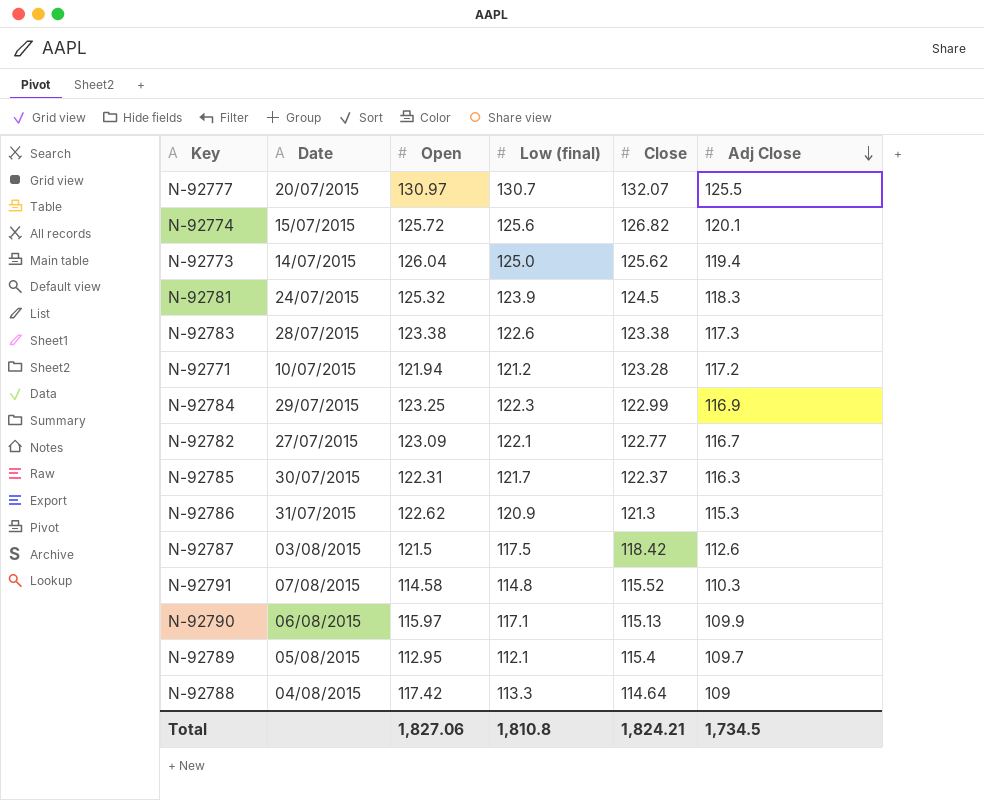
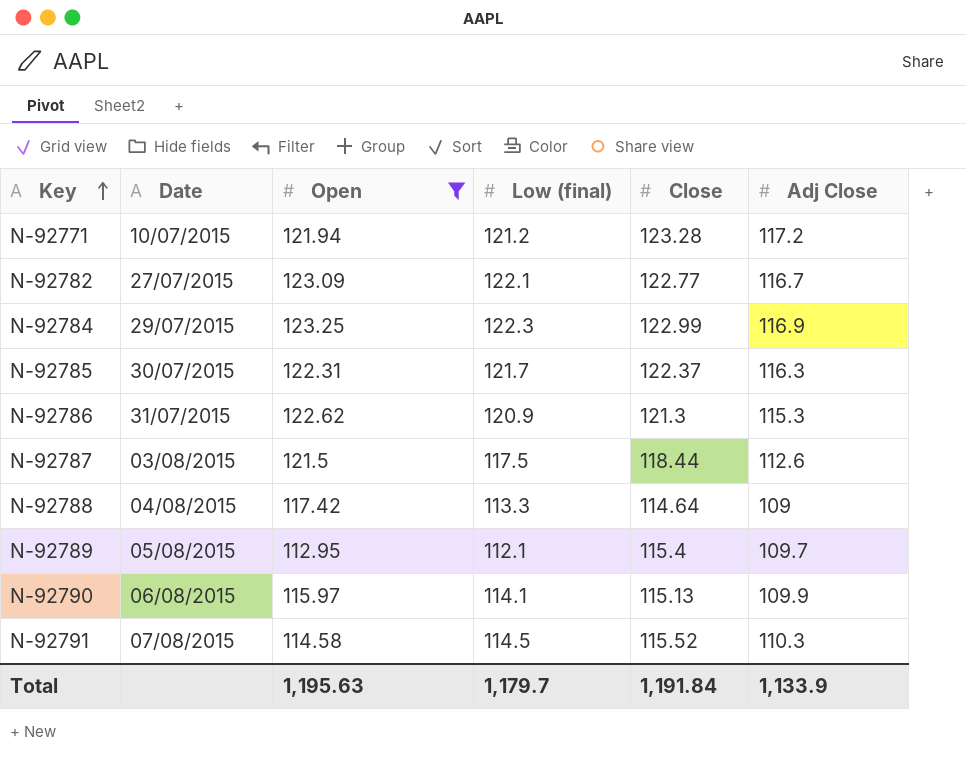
filter: none -> Open <= 123.25
row order: Adj Close descending -> Key ascending
N-92787 | Close: 118.42 -> 118.44
N-92790 | Low (final): 117.1 -> 114.1
N-92791 | Low (final): 114.8 -> 114.5
Total | Open: 1,827.06 -> 1,195.63
Total | Low (final): 1,810.8 -> 1,179.7
Total | Close: 1,824.21 -> 1,191.84
Total | Adj Close: 1,734.5 -> 1,133.9

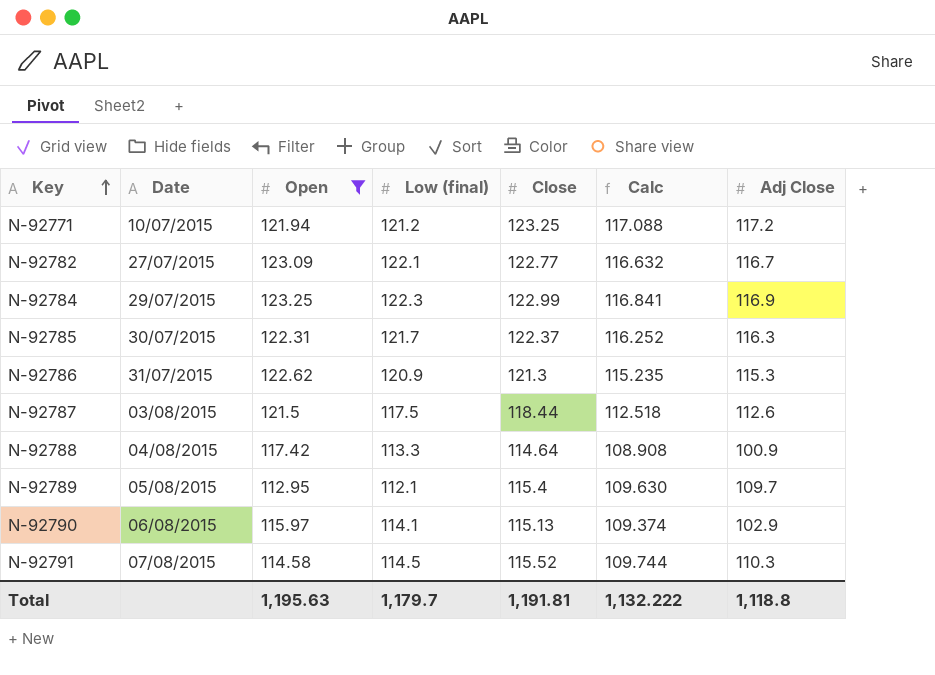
column Calc | formula: none -> [Close] * 0.95
N-92771 | Close: 123.28 -> 123.25
N-92788 | Adj Close: 109 -> 100.9
N-92790 | Adj Close: 109.9 -> 102.9
Total | Close: 1,191.84 -> 1,191.81
Total | Adj Close: 1,133.9 -> 1,118.8

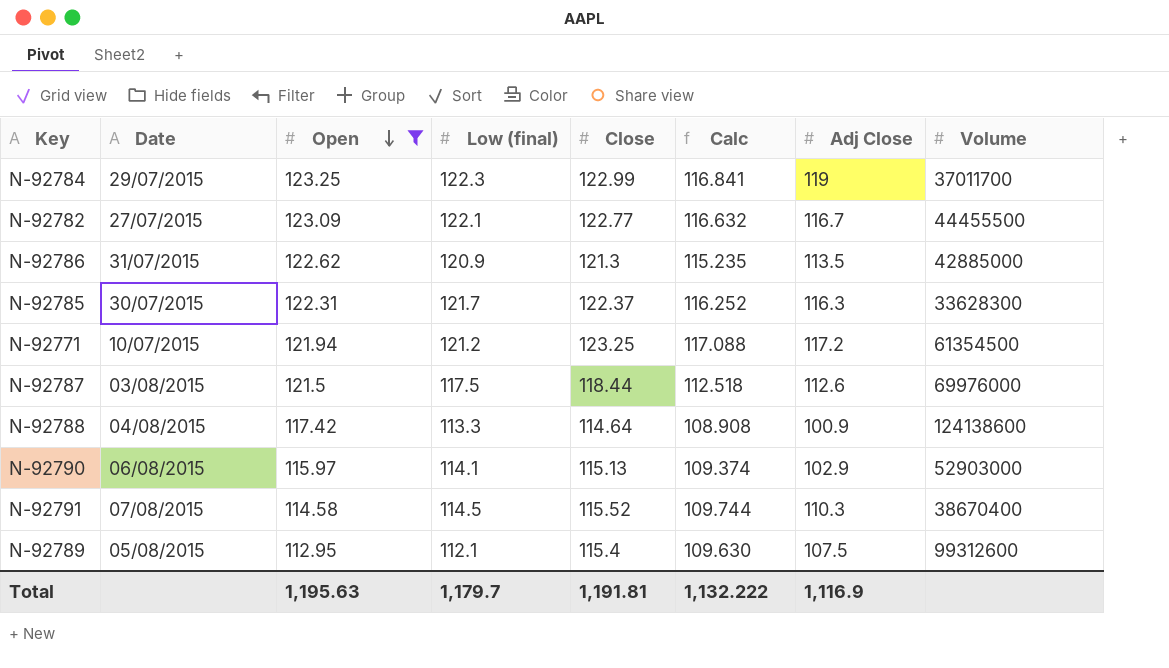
row order: Key ascending -> Open descending
column Volume | position: none -> 8
N-92784 | Adj Close: 116.9 -> 119
N-92786 | Adj Close: 115.3 -> 113.5
N-92789 | Adj Close: 109.7 -> 107.5
Total | Adj Close: 1,118.8 -> 1,116.9

